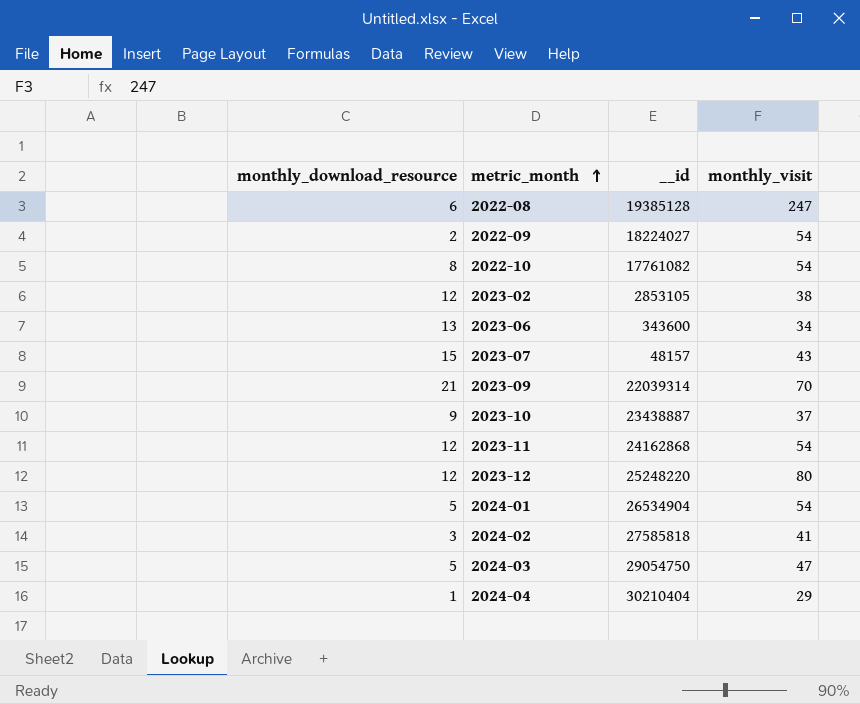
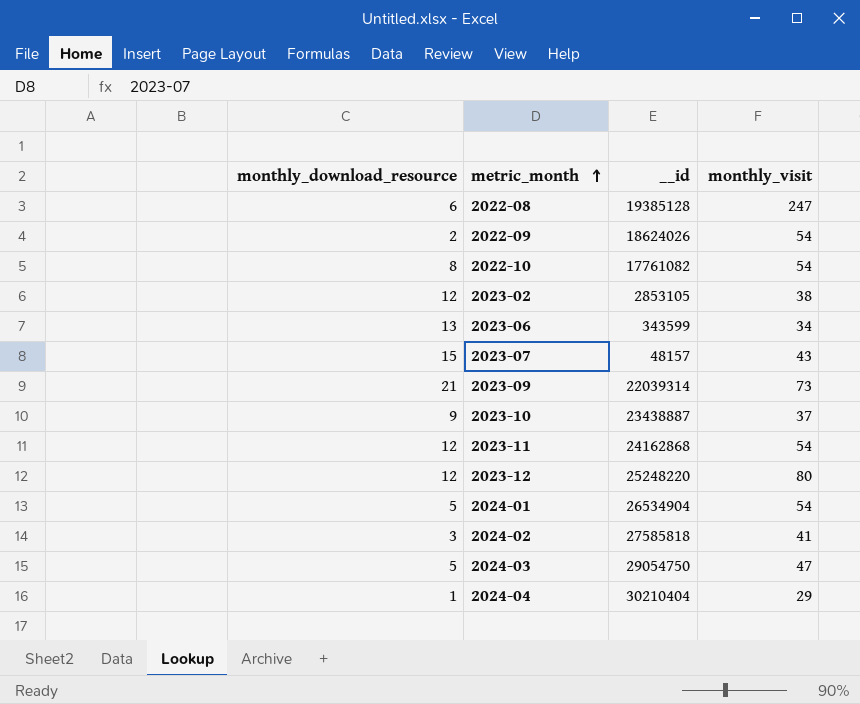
2022-09 | __id: 18224027 -> 18624026
2023-06 | __id: 343600 -> 343599
2023-09 | monthly_visit: 70 -> 73

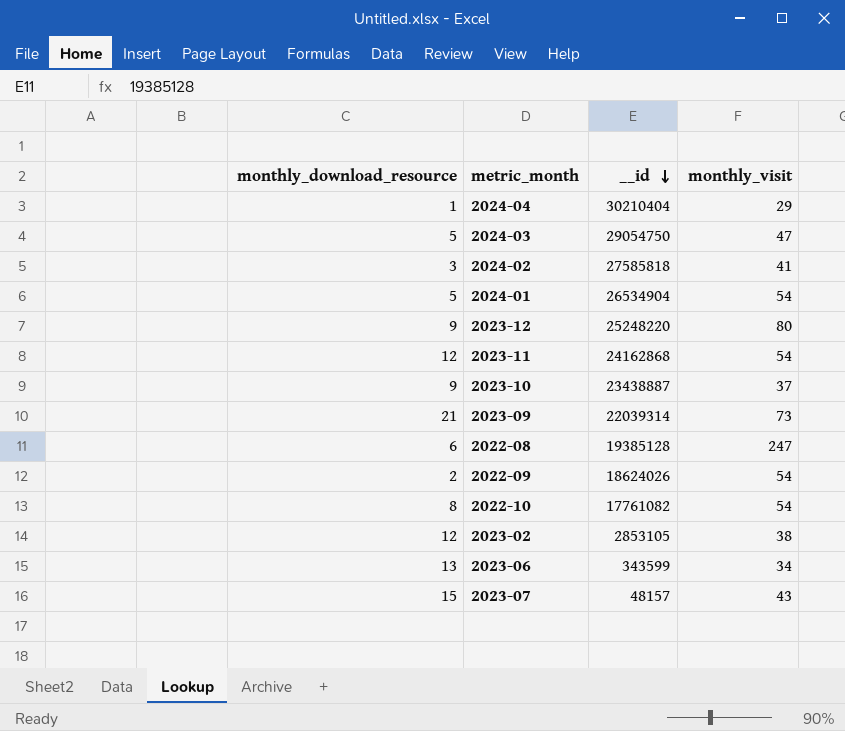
row order: metric_month ascending -> __id descending
2023-12 | monthly_download_resource: 12 -> 9

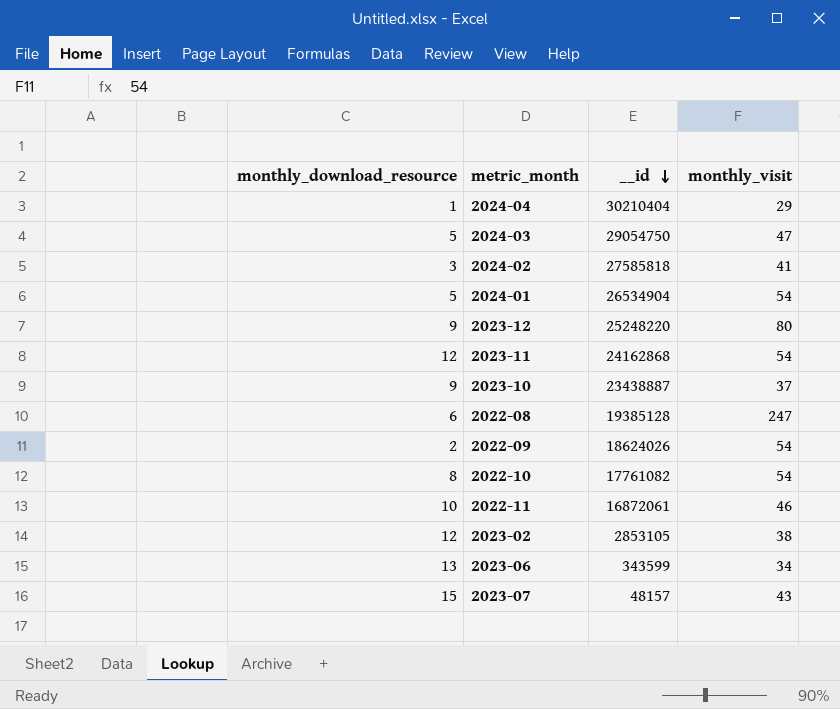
row 2023-09: 21 | 22039314 | 73 -> none
row 2022-11: none -> 10 | 16872061 | 46

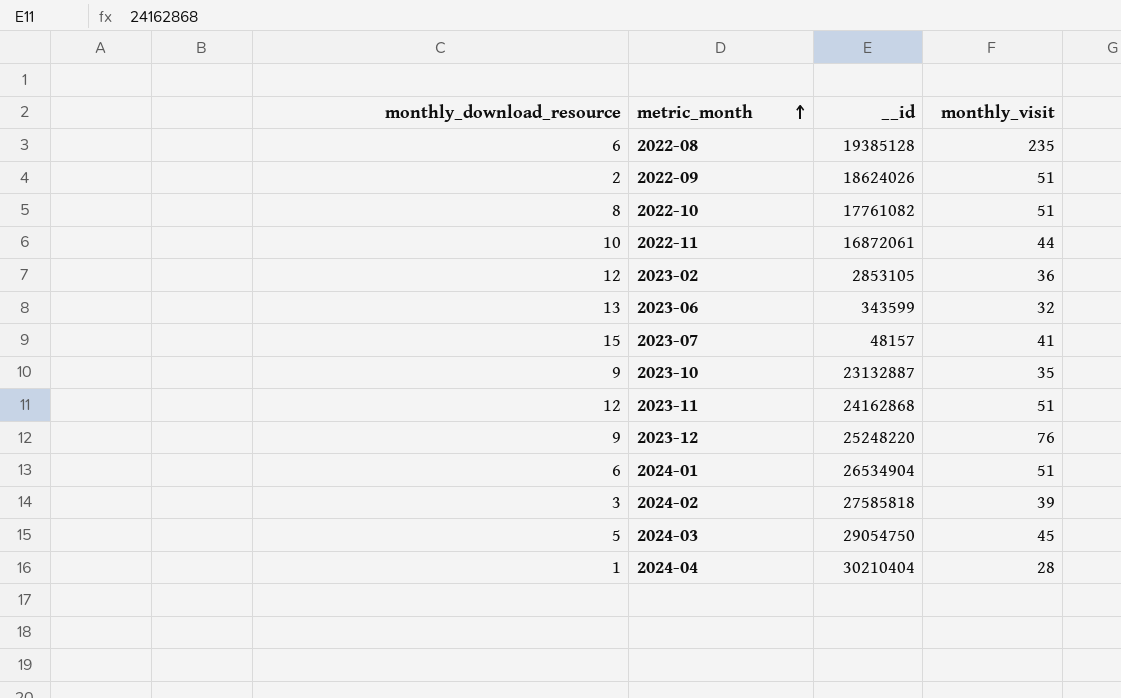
row order: __id descending -> metric_month ascending
2022-08 | monthly_visit: 247 -> 235
2022-09 | monthly_visit: 54 -> 51
2022-10 | monthly_visit: 54 -> 51
2022-11 | monthly_visit: 46 -> 44
2023-02 | monthly_visit: 38 -> 36
2023-06 | monthly_visit: 34 -> 32
2023-07 | monthly_visit: 43 -> 41
2023-10 | __id: 23438887 -> 23132887
2023-10 | monthly_visit: 37 -> 35
2023-11 | monthly_visit: 54 -> 51
2023-12 | monthly_visit: 80 -> 76
2024-01 | monthly_download_resource: 5 -> 6
2024-01 | monthly_visit: 54 -> 51
2024-02 | monthly_visit: 41 -> 39
2024-03 | monthly_visit: 47 -> 45
2024-04 | monthly_visit: 29 -> 28

